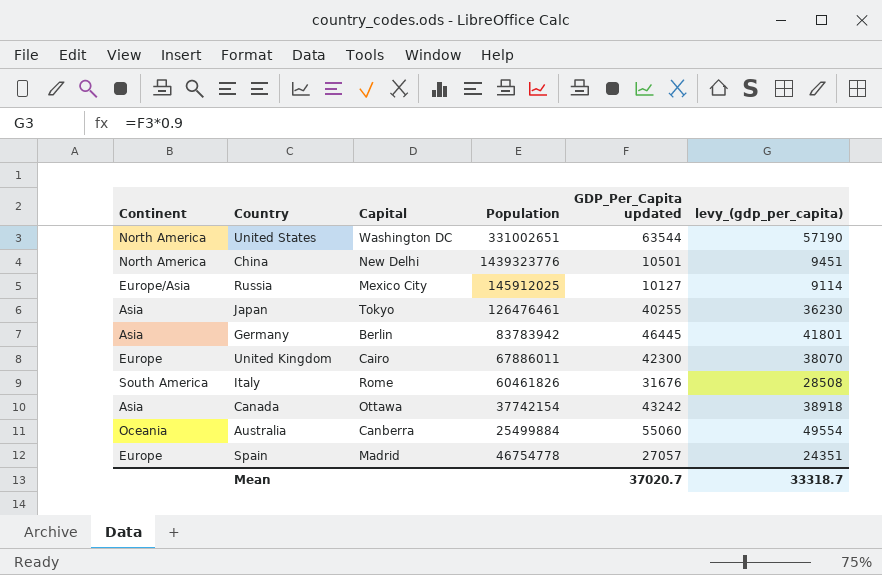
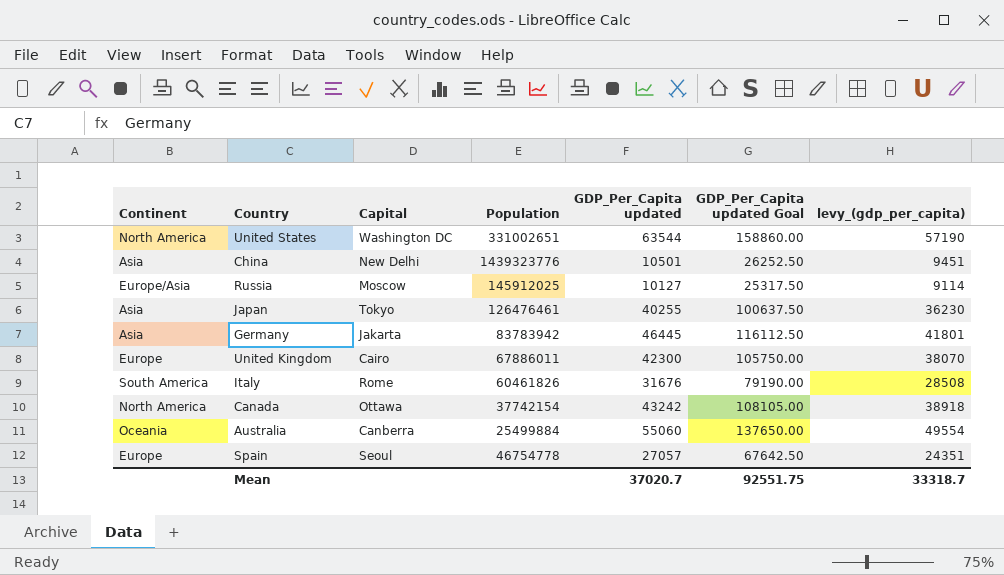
column GDP_Per_Capita updated Goal | formula: none -> [GDP_Per_Capita updated] * 2.5
China | Continent: North America -> Asia
Russia | Capital: Mexico City -> Moscow
Germany | Capital: Berlin -> Jakarta
Canada | Continent: Asia -> North America
Spain | Capital: Madrid -> Seoul

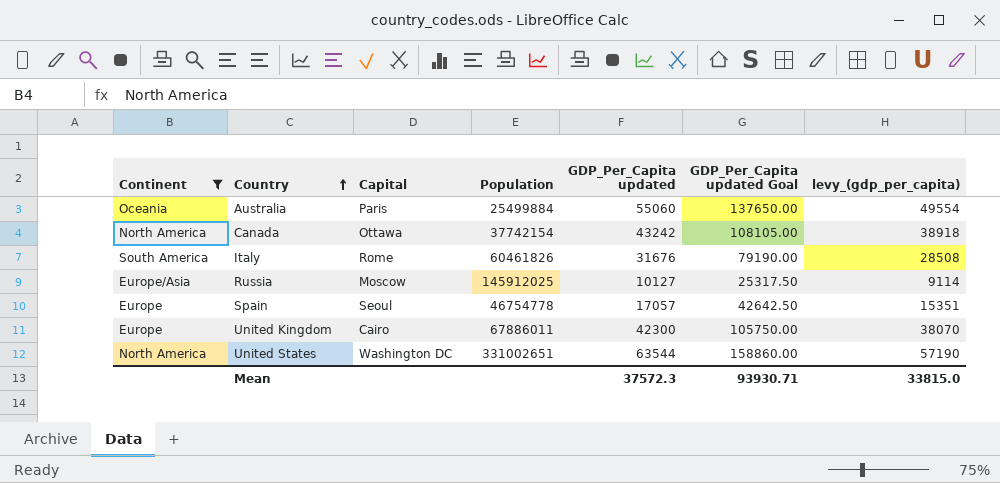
filter: none -> Continent != Asia
row order: none -> Country ascending
Australia | Capital: Canberra -> Paris
Spain | GDP_Per_Capita updated: 27057 -> 17057
Spain | GDP_Per_Capita updated Goal: 67642.50 -> 42642.50
Spain | levy_(gdp_per_capita): 24351 -> 15351
Mean | GDP_Per_Capita updated: 37020.7 -> 37572.3
Mean | GDP_Per_Capita updated Goal: 92551.75 -> 93930.71
Mean | levy_(gdp_per_capita): 33318.7 -> 33815.0

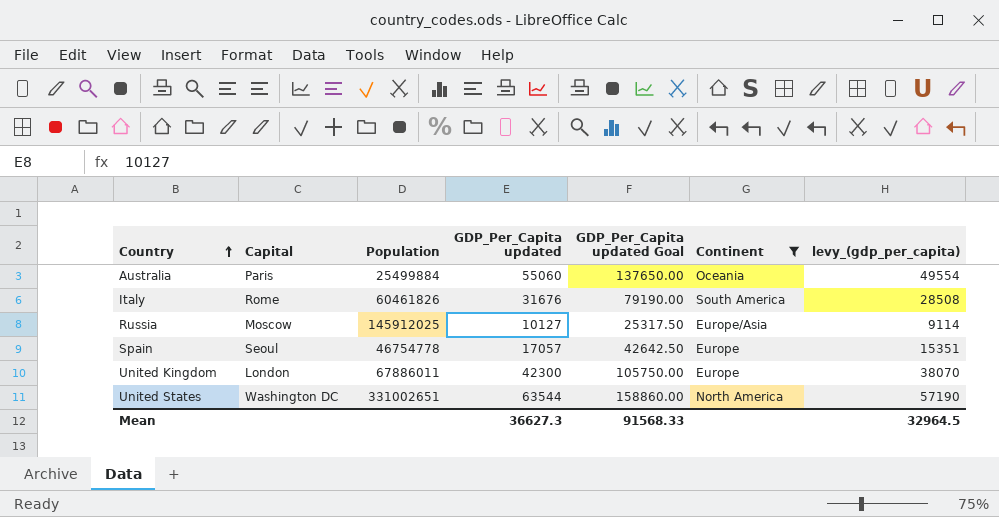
column Continent | position: 1 -> 6
row Canada: North America | Ottawa | 37742154 | 43242 | 108105.00 | 38918 -> none
United Kingdom | Capital: Cairo -> London
Mean | GDP_Per_Capita updated: 37572.3 -> 36627.3
Mean | GDP_Per_Capita updated Goal: 93930.71 -> 91568.33
Mean | levy_(gdp_per_capita): 33815.0 -> 32964.5

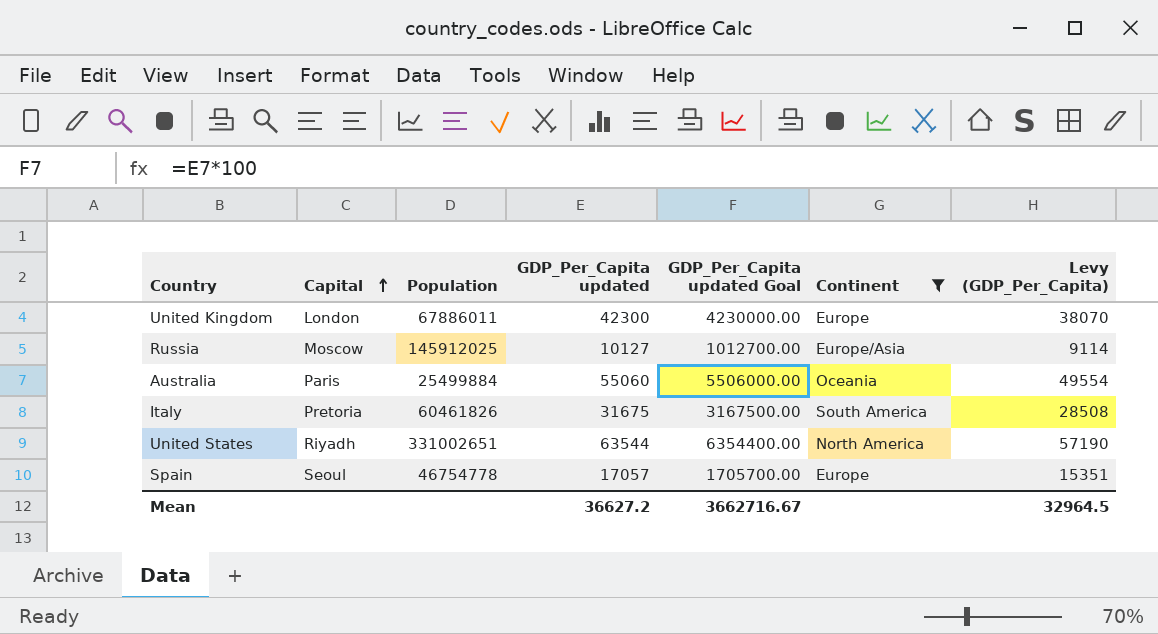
row order: Country ascending -> Capital ascending
column GDP_Per_Capita updated Goal | formula: [GDP_Per_Capita updated] * 2.5 -> [GDP_Per_Capita updated] * 100
column name: levy_(gdp_per_capita) -> Levy (GDP_Per_Capita)
Italy | Capital: Rome -> Pretoria
Italy | GDP_Per_Capita updated: 31676 -> 31675
United States | Capital: Washington DC -> Riyadh
Mean | GDP_Per_Capita updated: 36627.3 -> 36627.2
Mean | GDP_Per_Capita updated Goal: 91568.33 -> 3662716.67

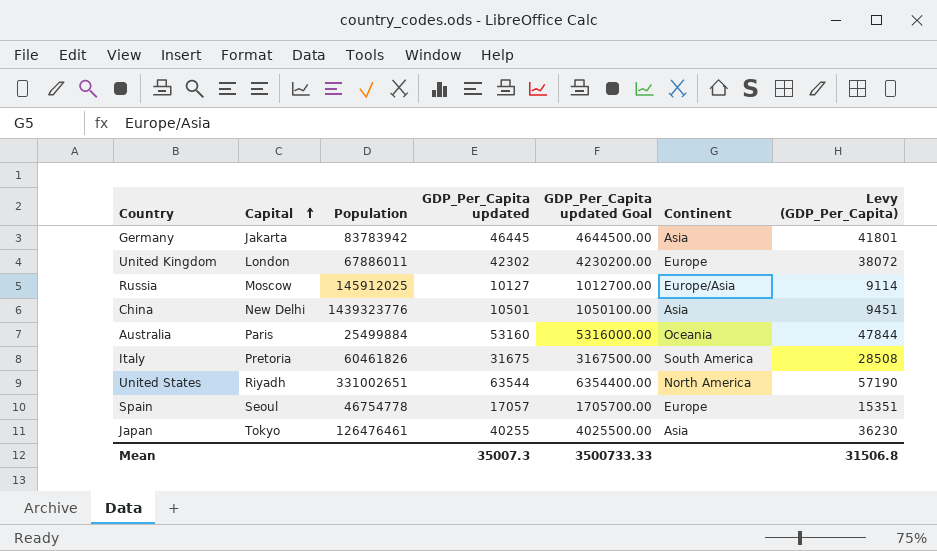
filter: Continent != Asia -> none
United Kingdom | GDP_Per_Capita updated: 42300 -> 42302
United Kingdom | GDP_Per_Capita updated Goal: 4230000.00 -> 4230200.00
United Kingdom | Levy (GDP_Per_Capita): 38070 -> 38072
Australia | GDP_Per_Capita updated: 55060 -> 53160
Australia | GDP_Per_Capita updated Goal: 5506000.00 -> 5316000.00
Australia | Levy (GDP_Per_Capita): 49554 -> 47844
Mean | GDP_Per_Capita updated: 36627.2 -> 35007.3
Mean | GDP_Per_Capita updated Goal: 3662716.67 -> 3500733.33
Mean | Levy (GDP_Per_Capita): 32964.5 -> 31506.8

